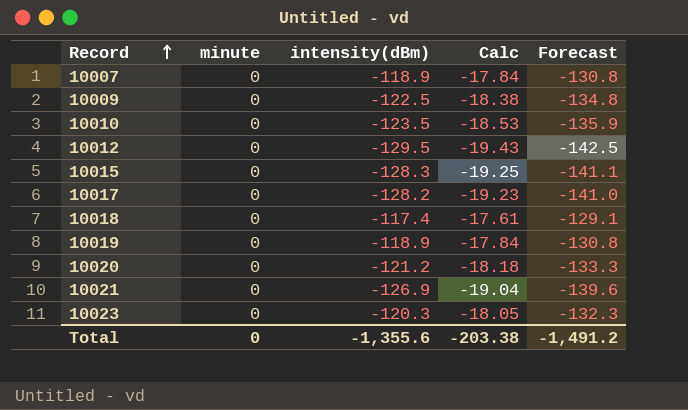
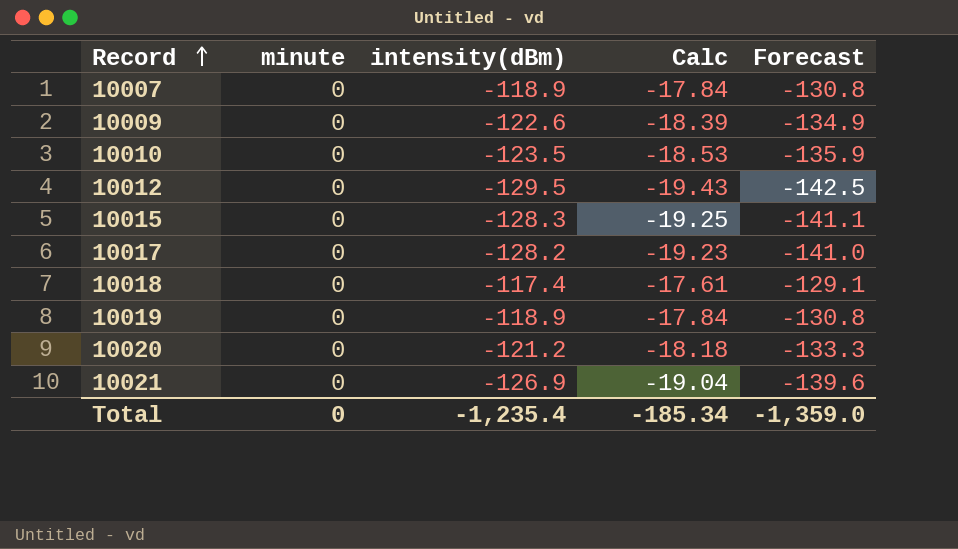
row 10023: 0 | -120.3 | -18.05 | -132.3 -> none
10009 | intensity(dBm): -122.5 -> -122.6
10009 | Calc: -18.38 -> -18.39
10009 | Forecast: -134.8 -> -134.9
Total | intensity(dBm): -1,355.6 -> -1,235.4
Total | Calc: -203.38 -> -185.34
Total | Forecast: -1,491.2 -> -1,359.0

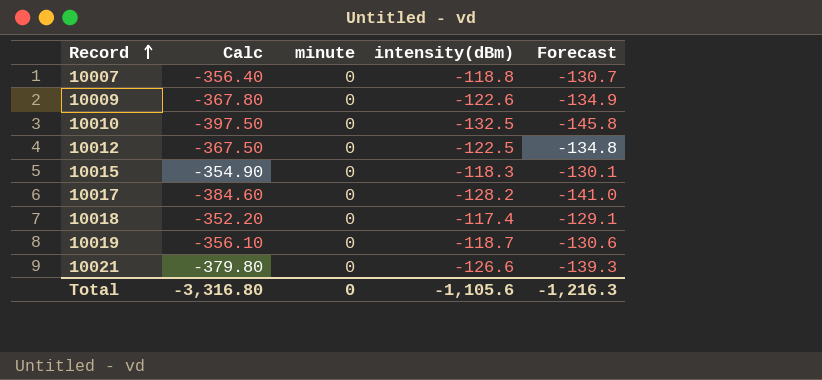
column Calc | formula: [intensity(dBm)] * 0.15 -> [intensity(dBm)] * 3
column Calc | position: 4 -> 2
row 10020: 0 | -121.2 | -18.18 | -133.3 -> none
10007 | intensity(dBm): -118.9 -> -118.8
10007 | Forecast: -130.8 -> -130.7
10010 | intensity(dBm): -123.5 -> -132.5
10010 | Forecast: -135.9 -> -145.8
10012 | intensity(dBm): -129.5 -> -122.5
10012 | Forecast: -142.5 -> -134.8
10015 | intensity(dBm): -128.3 -> -118.3
10015 | Forecast: -141.1 -> -130.1
10019 | intensity(dBm): -118.9 -> -118.7
10019 | Forecast: -130.8 -> -130.6
10021 | intensity(dBm): -126.9 -> -126.6
10021 | Forecast: -139.6 -> -139.3
Total | Calc: -185.34 -> -3,316.80
Total | intensity(dBm): -1,235.4 -> -1,105.6
Total | Forecast: -1,359.0 -> -1,216.3

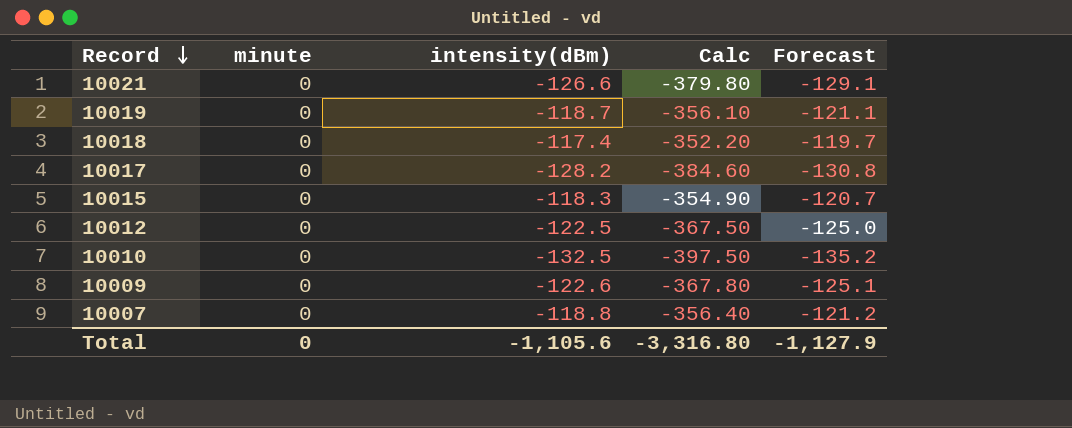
row order: Record ascending -> Record descending
column Calc | position: 2 -> 4
column Forecast | formula: [intensity(dBm)] * 1.1 -> [intensity(dBm)] * 1.02
Total | Forecast: -1,216.3 -> -1,127.9

